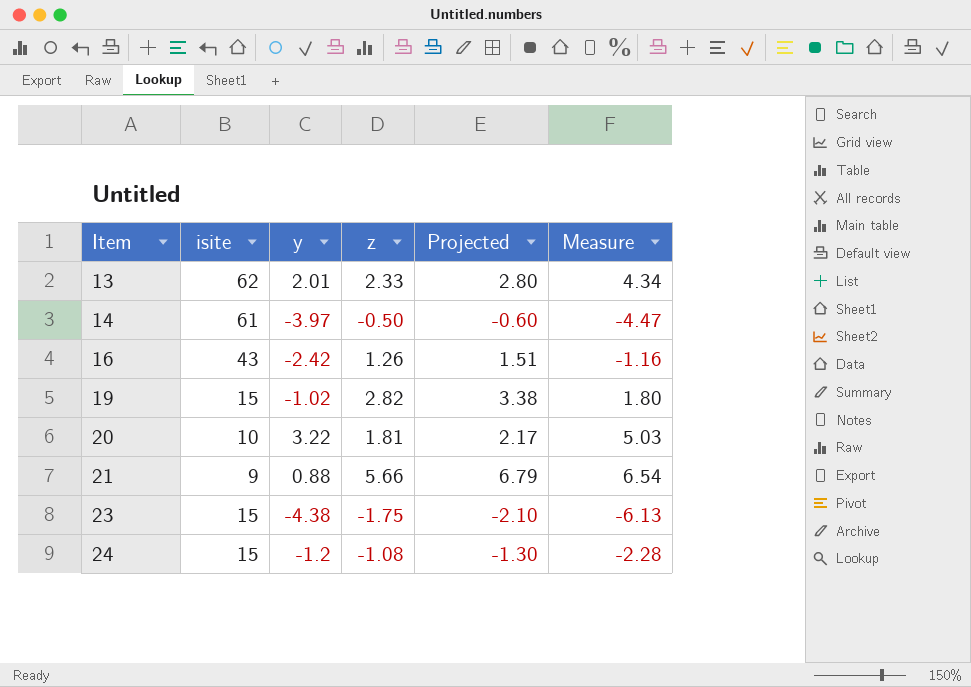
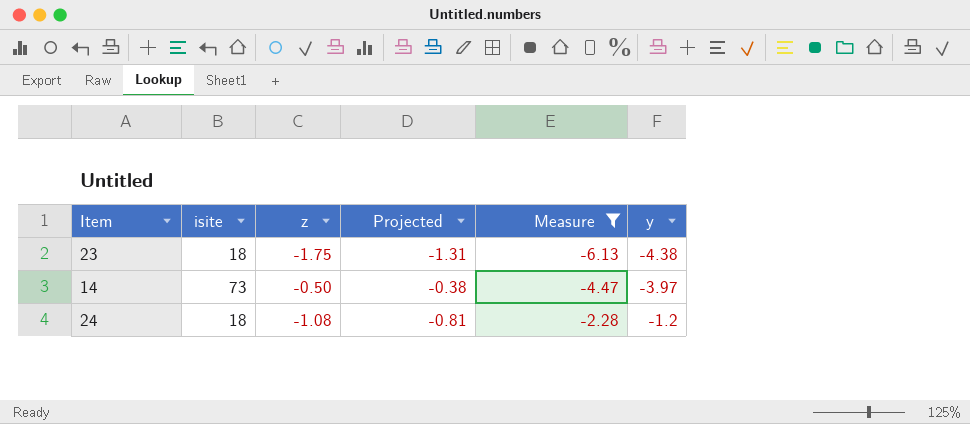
filter: none -> Measure <= -2.28
row order: Item ascending -> Measure ascending
column Projected | formula: [z] * 1.2 -> [z] * 0.75
column y | position: 3 -> 6
23 | isite: 15 -> 18
14 | isite: 61 -> 73
24 | isite: 15 -> 18

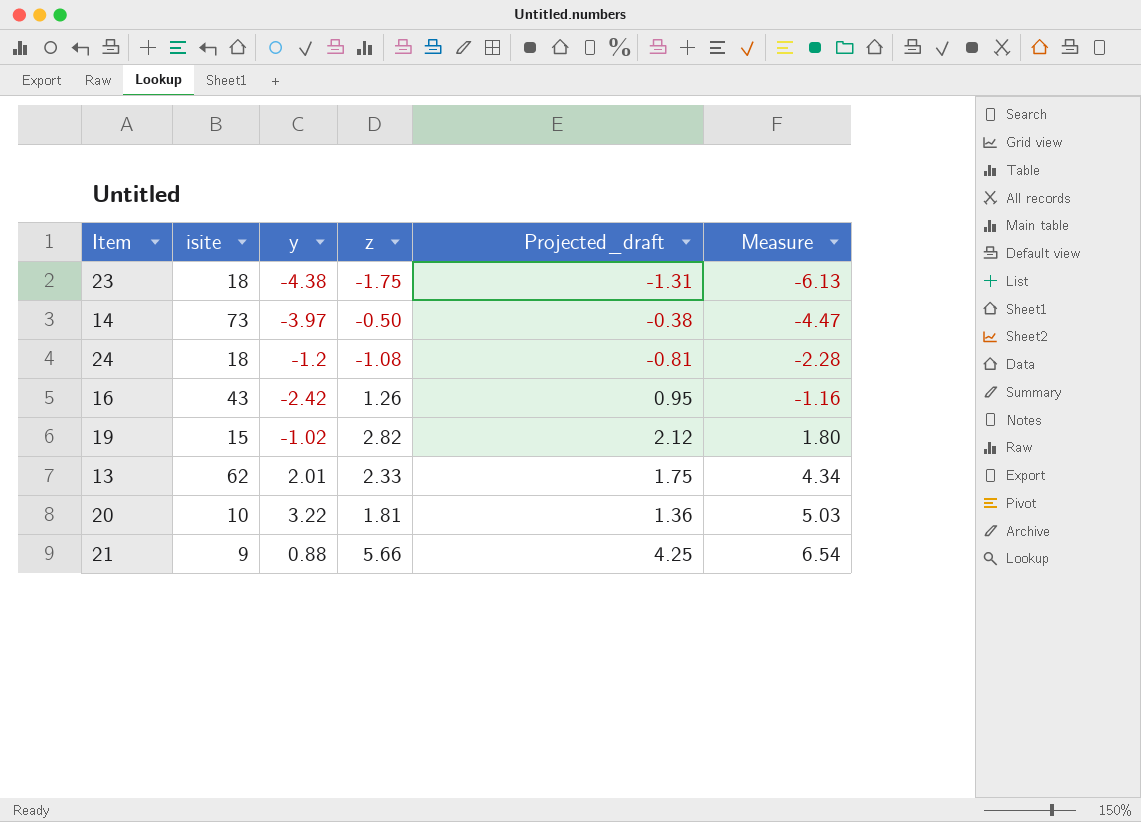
filter: Measure <= -2.28 -> none
column y | position: 6 -> 3
column name: Projected -> Projected_draft

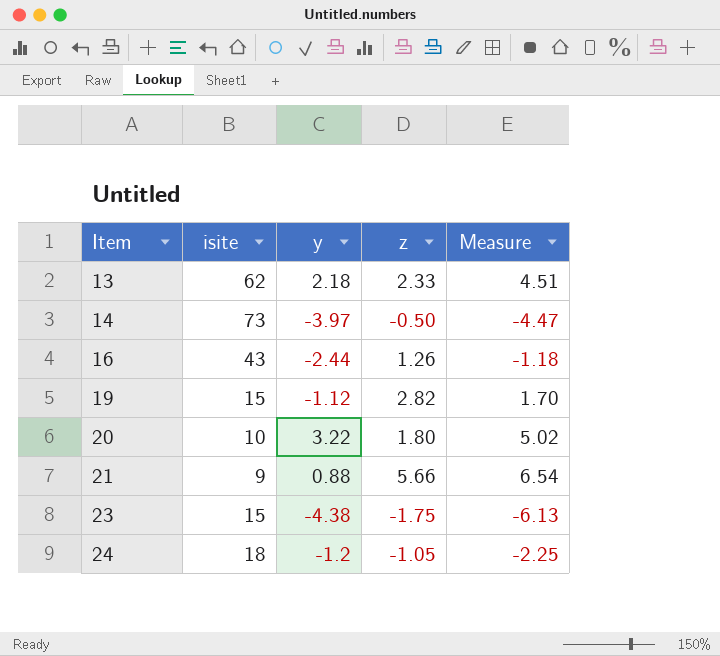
row order: Measure ascending -> Item ascending
column Projected_draft | formula: [z] * 0.75 -> none
13 | y: 2.01 -> 2.18
13 | Measure: 4.34 -> 4.51
16 | y: -2.42 -> -2.44
16 | Measure: -1.16 -> -1.18
19 | y: -1.02 -> -1.12
19 | Measure: 1.80 -> 1.70
20 | z: 1.81 -> 1.80
20 | Measure: 5.03 -> 5.02
23 | isite: 18 -> 15
24 | z: -1.08 -> -1.05
24 | Measure: -2.28 -> -2.25

